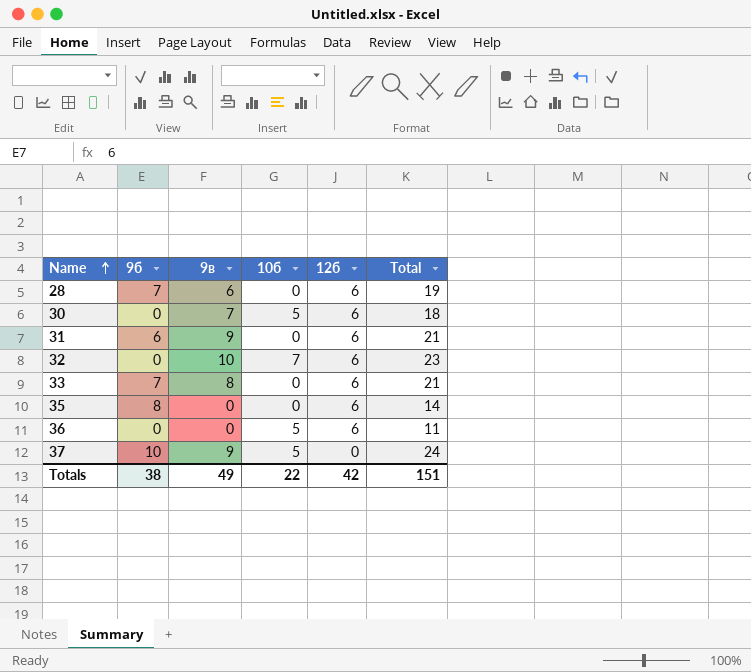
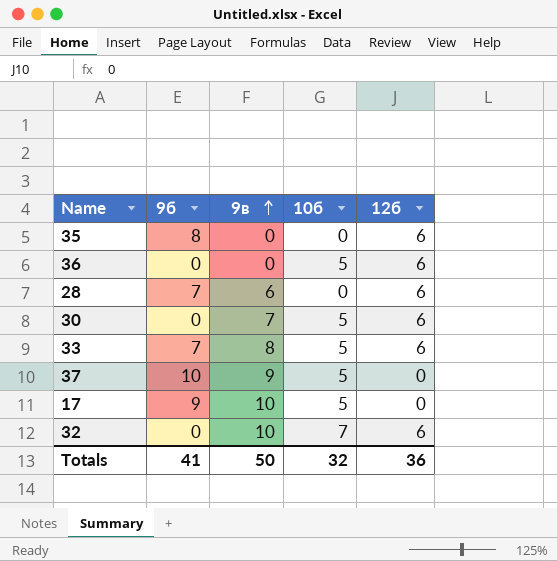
row order: Name ascending -> 9в ascending
column Total | formula: [9б] + [9в] + [10б] + [12б] -> none
row 31: 6 | 9 | 0 | 6 | 21 -> none
33 | 10б: 0 -> 5
row 17: none -> 9 | 10 | 5 | 0
Totals | 9б: 38 -> 41
Totals | 9в: 49 -> 50
Totals | 10б: 22 -> 32
Totals | 12б: 42 -> 36

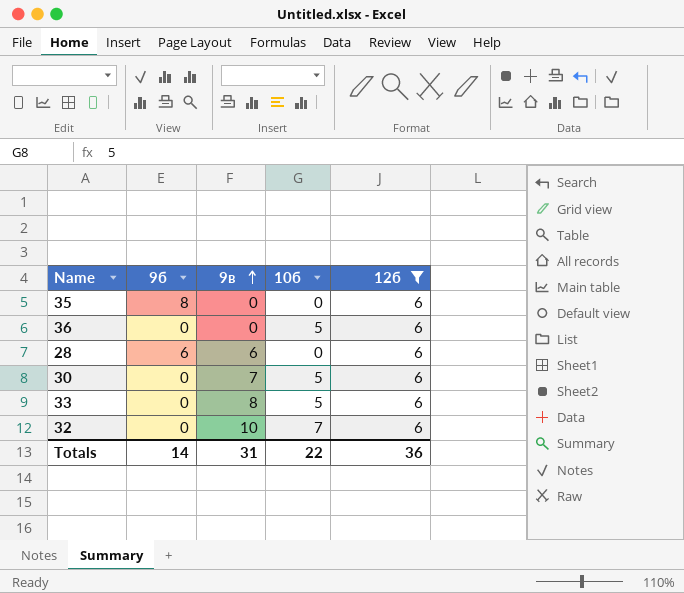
filter: none -> 12б = 6
28 | 9б: 7 -> 6
33 | 9б: 7 -> 0
Totals | 9б: 41 -> 14
Totals | 9в: 50 -> 31
Totals | 10б: 32 -> 22

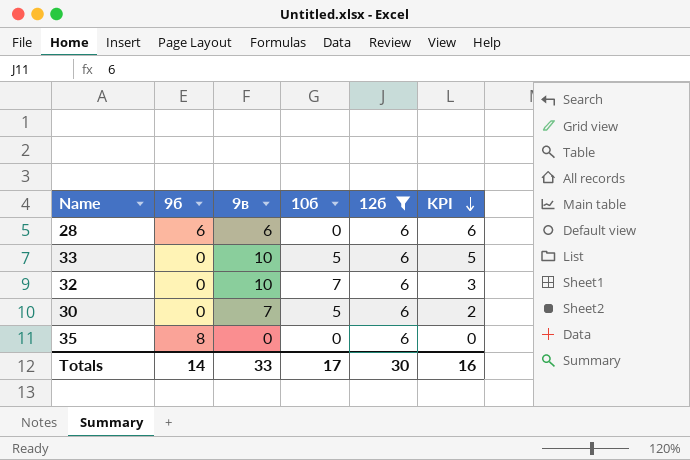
row order: 9в ascending -> KPI descending
column KPI | formula: none -> [9в] - [10б]
row 36: 0 | 0 | 5 | 6 -> none
33 | 9в: 8 -> 10
Totals | 9в: 31 -> 33
Totals | 10б: 22 -> 17
Totals | 12б: 36 -> 30

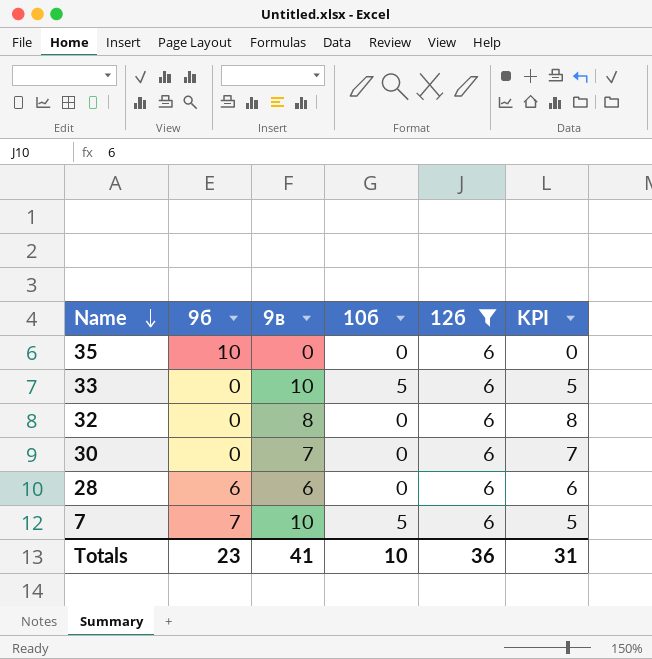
row order: KPI descending -> Name descending
35 | 9б: 8 -> 10
32 | 9в: 10 -> 8
32 | 10б: 7 -> 0
32 | KPI: 3 -> 8
30 | 10б: 5 -> 0
30 | KPI: 2 -> 7
row 7: none -> 7 | 10 | 5 | 6 | 5
Totals | 9б: 14 -> 23
Totals | 9в: 33 -> 41
Totals | 10б: 17 -> 10
Totals | 12б: 30 -> 36
Totals | KPI: 16 -> 31

